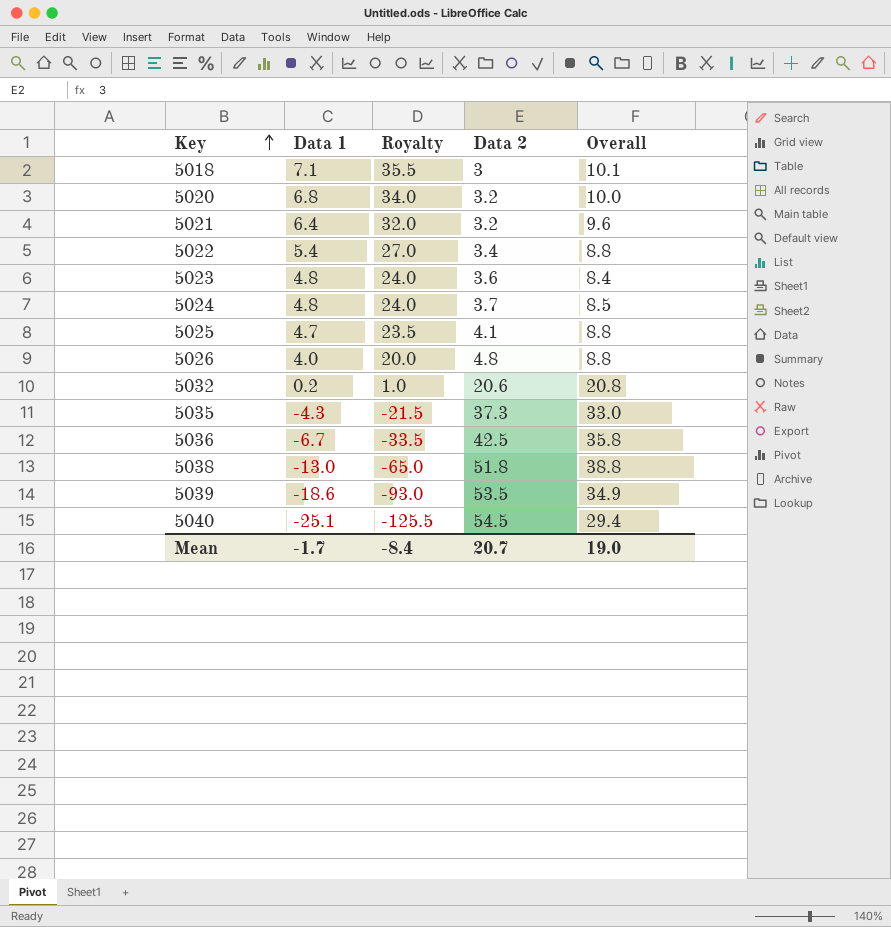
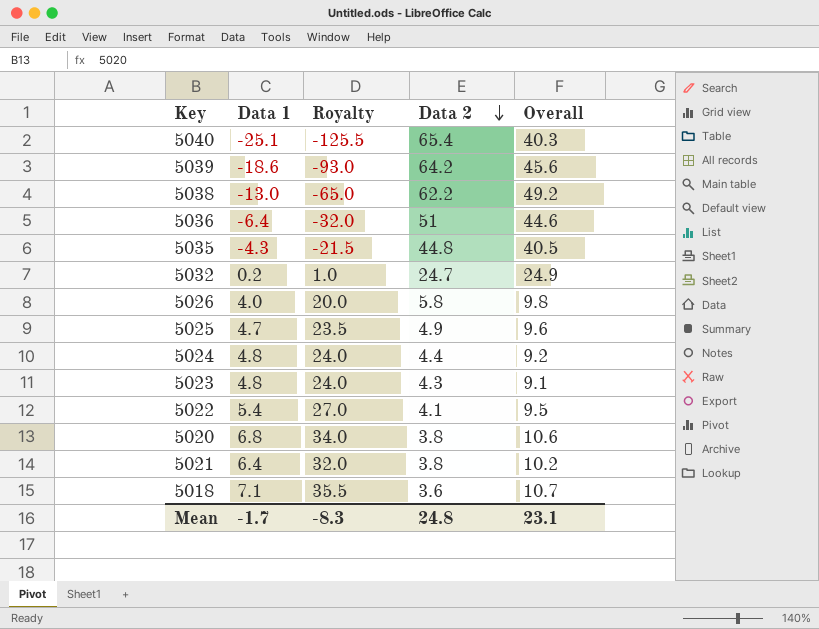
row order: Key ascending -> Data 2 descending
5040 | Data 2: 54.5 -> 65.4
5040 | Overall: 29.4 -> 40.3
5039 | Data 2: 53.5 -> 64.2
5039 | Overall: 34.9 -> 45.6
5038 | Data 2: 51.8 -> 62.2
5038 | Overall: 38.8 -> 49.2
5036 | Data 1: -6.7 -> -6.4
5036 | Royalty: -33.5 -> -32.0
5036 | Data 2: 42.5 -> 51
5036 | Overall: 35.8 -> 44.6
5035 | Data 2: 37.3 -> 44.8
5035 | Overall: 33.0 -> 40.5
5032 | Data 2: 20.6 -> 24.7
5032 | Overall: 20.8 -> 24.9
5026 | Data 2: 4.8 -> 5.8
5026 | Overall: 8.8 -> 9.8
5025 | Data 2: 4.1 -> 4.9
5025 | Overall: 8.8 -> 9.6
5024 | Data 2: 3.7 -> 4.4
5024 | Overall: 8.5 -> 9.2
5023 | Data 2: 3.6 -> 4.3
5023 | Overall: 8.4 -> 9.1
5022 | Data 2: 3.4 -> 4.1
5022 | Overall: 8.8 -> 9.5
5020 | Data 2: 3.2 -> 3.8
5020 | Overall: 10.0 -> 10.6
5021 | Data 2: 3.2 -> 3.8
5021 | Overall: 9.6 -> 10.2
5018 | Data 2: 3 -> 3.6
5018 | Overall: 10.1 -> 10.7
Mean | Royalty: -8.4 -> -8.3
Mean | Data 2: 20.7 -> 24.8
Mean | Overall: 19.0 -> 23.1

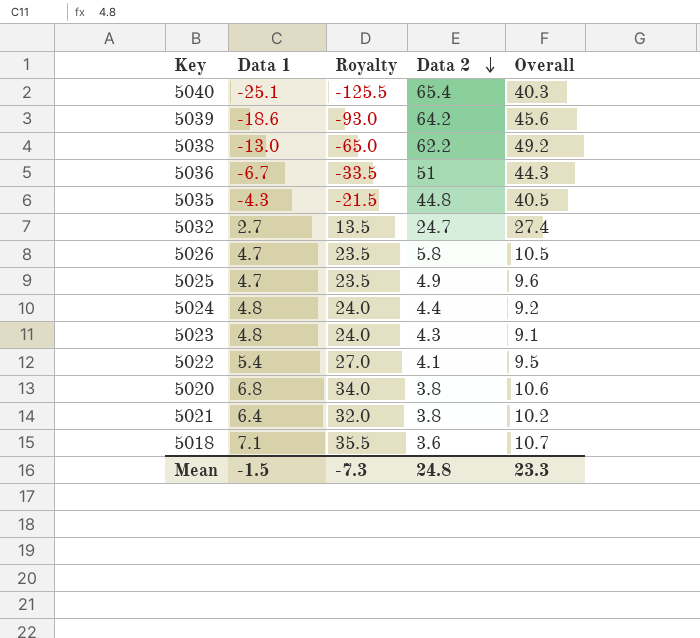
5036 | Data 1: -6.4 -> -6.7
5036 | Royalty: -32.0 -> -33.5
5036 | Overall: 44.6 -> 44.3
5032 | Data 1: 0.2 -> 2.7
5032 | Royalty: 1.0 -> 13.5
5032 | Overall: 24.9 -> 27.4
5026 | Data 1: 4.0 -> 4.7
5026 | Royalty: 20.0 -> 23.5
5026 | Overall: 9.8 -> 10.5
Mean | Data 1: -1.7 -> -1.5
Mean | Royalty: -8.3 -> -7.3
Mean | Overall: 23.1 -> 23.3

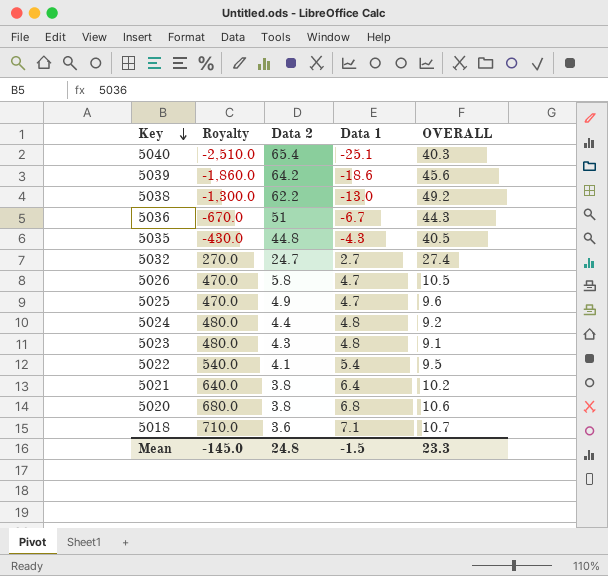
row order: Data 2 descending -> Key descending
column Royalty | formula: [Data 1] * 5 -> [Data 1] * 100
column Data 1 | position: 2 -> 4
column name: Overall -> OVERALL
Mean | Royalty: -7.3 -> -145.0

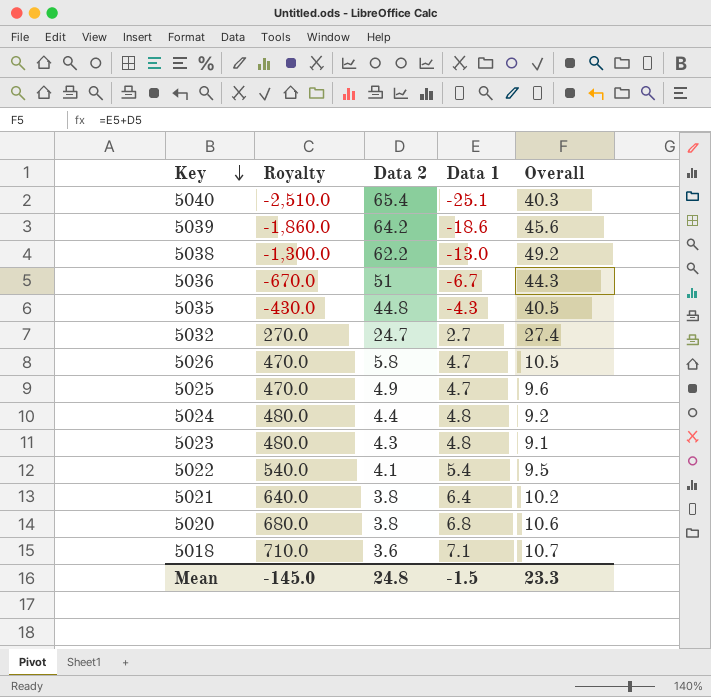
column name: OVERALL -> Overall

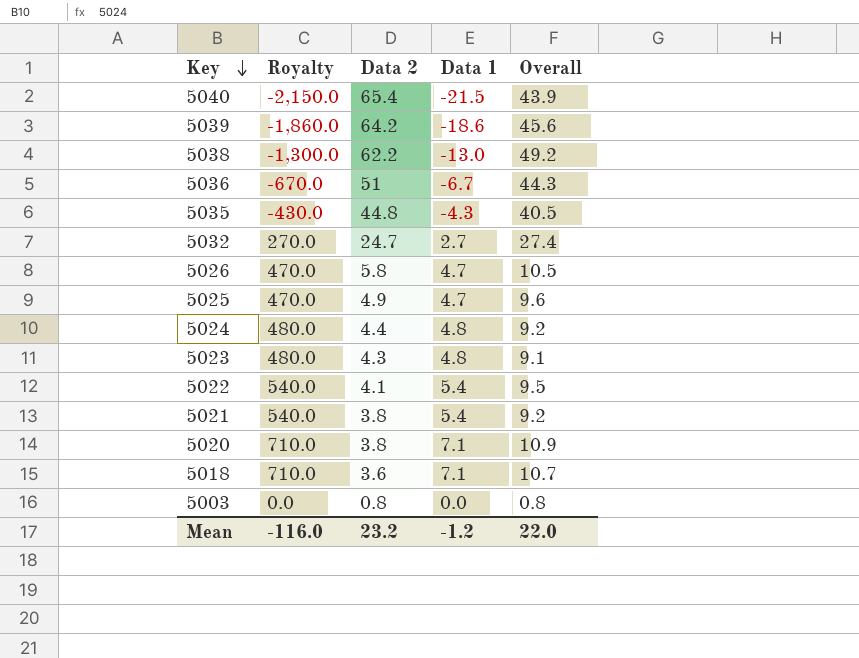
5040 | Royalty: -2,510.0 -> -2,150.0
5040 | Data 1: -25.1 -> -21.5
5040 | Overall: 40.3 -> 43.9
5021 | Royalty: 640.0 -> 540.0
5021 | Data 1: 6.4 -> 5.4
5021 | Overall: 10.2 -> 9.2
5020 | Royalty: 680.0 -> 710.0
5020 | Data 1: 6.8 -> 7.1
5020 | Overall: 10.6 -> 10.9
row 5003: none -> 0.0 | 0.8 | 0.0 | 0.8
Mean | Royalty: -145.0 -> -116.0
Mean | Data 2: 24.8 -> 23.2
Mean | Data 1: -1.5 -> -1.2
Mean | Overall: 23.3 -> 22.0

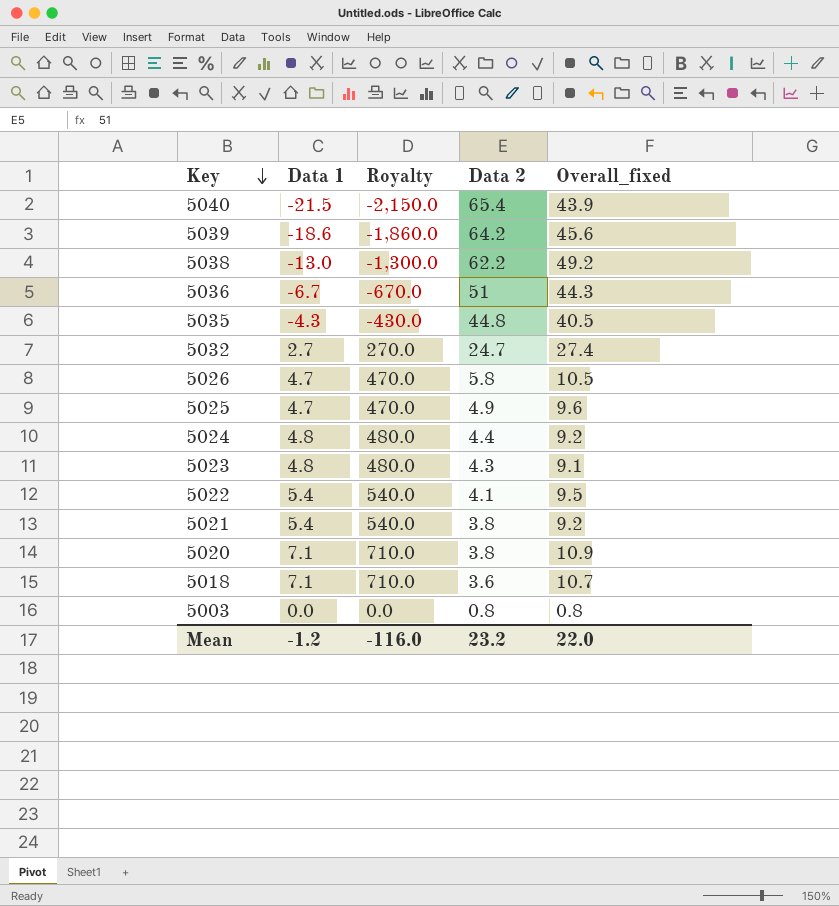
column Data 1 | position: 4 -> 2
column name: Overall -> Overall_fixed

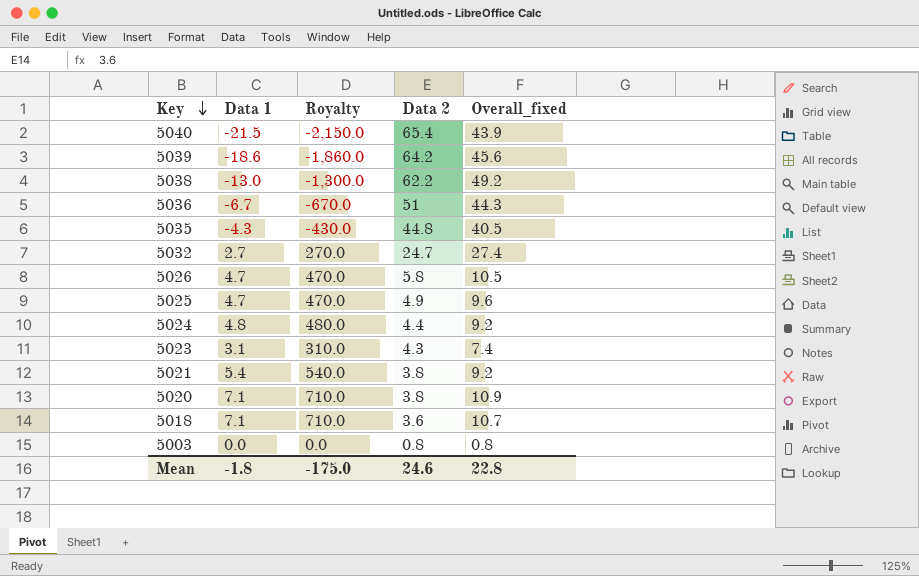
row 5022: 5.4 | 540.0 | 4.1 | 9.5 -> none
5023 | Data 1: 4.8 -> 3.1
5023 | Royalty: 480.0 -> 310.0
5023 | Overall_fixed: 9.1 -> 7.4
Mean | Data 1: -1.2 -> -1.8
Mean | Royalty: -116.0 -> -175.0
Mean | Data 2: 23.2 -> 24.6
Mean | Overall_fixed: 22.0 -> 22.8

